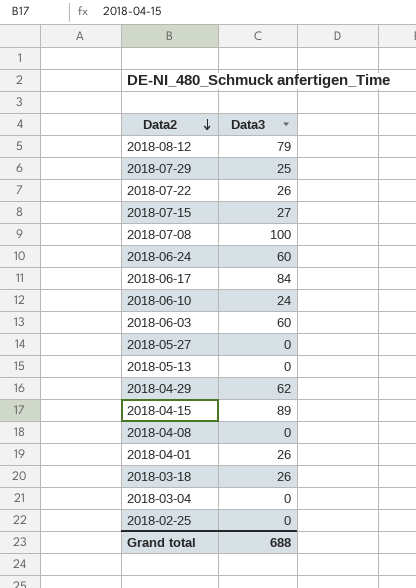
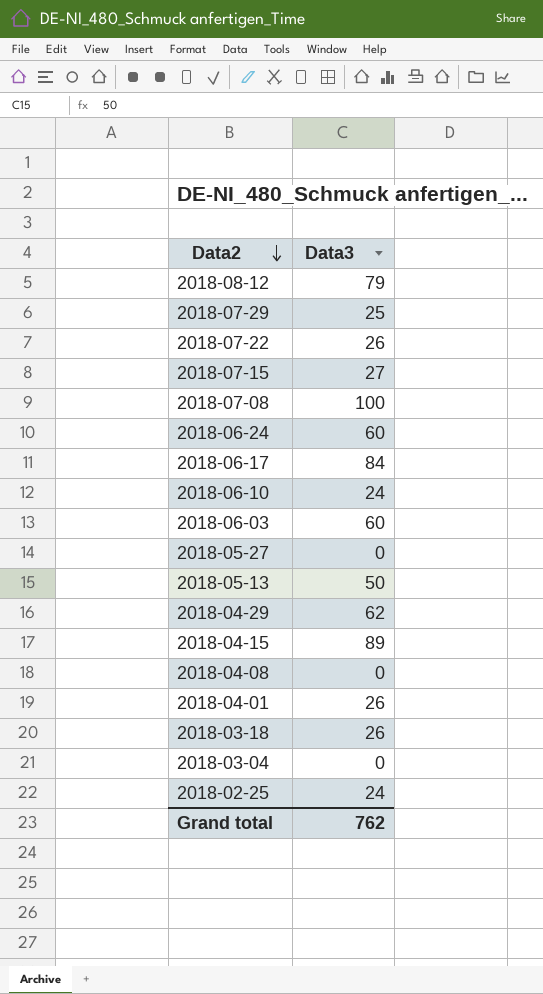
2018-05-13 | Data3: 0 -> 50
2018-02-25 | Data3: 0 -> 24
Grand total | Data3: 688 -> 762

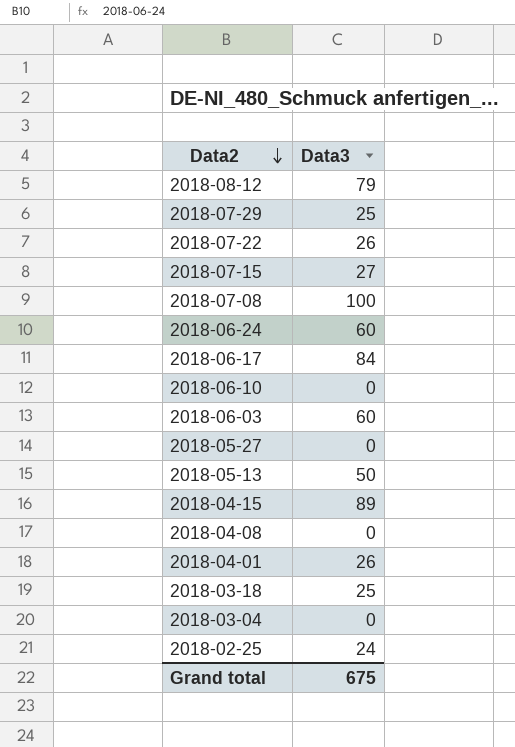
row 2018-04-29: 62 -> none
2018-06-10 | Data3: 24 -> 0
2018-03-18 | Data3: 26 -> 25
Grand total | Data3: 762 -> 675

